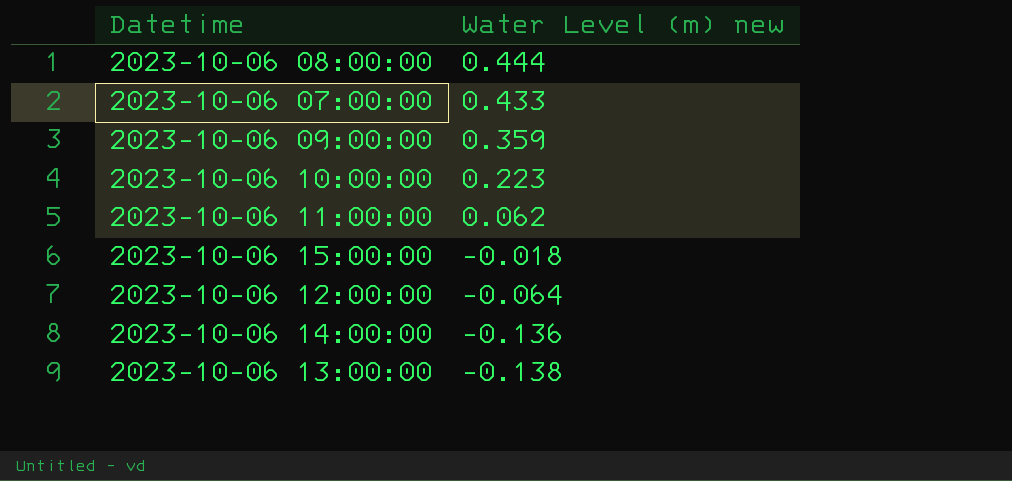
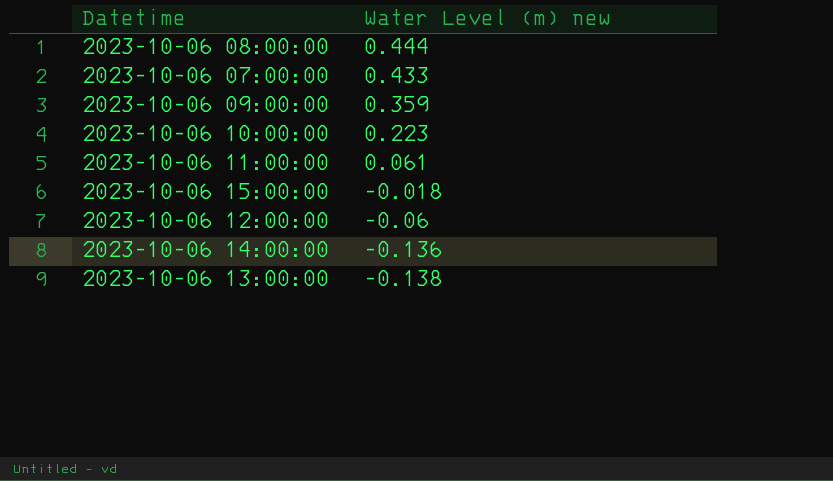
2023-10-06 11:00:00 | Water Level (m) new: 0.062 -> 0.061
2023-10-06 12:00:00 | Water Level (m) new: -0.064 -> -0.06

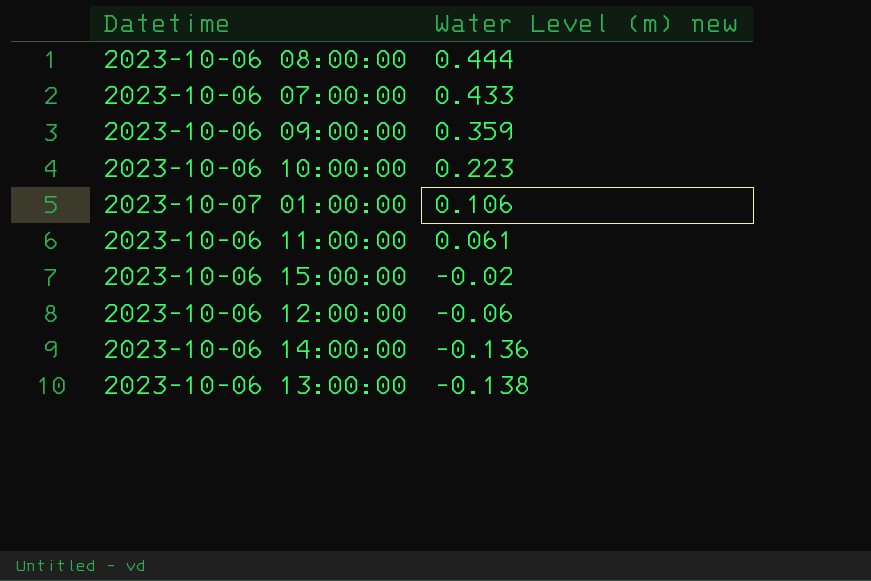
row 2023-10-07 01:00:00: none -> 0.106
2023-10-06 15:00:00 | Water Level (m) new: -0.018 -> -0.02

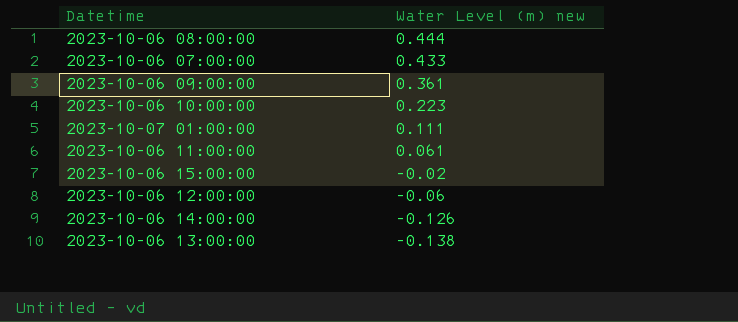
2023-10-06 09:00:00 | Water Level (m) new: 0.359 -> 0.361
2023-10-07 01:00:00 | Water Level (m) new: 0.106 -> 0.111
2023-10-06 14:00:00 | Water Level (m) new: -0.136 -> -0.126

